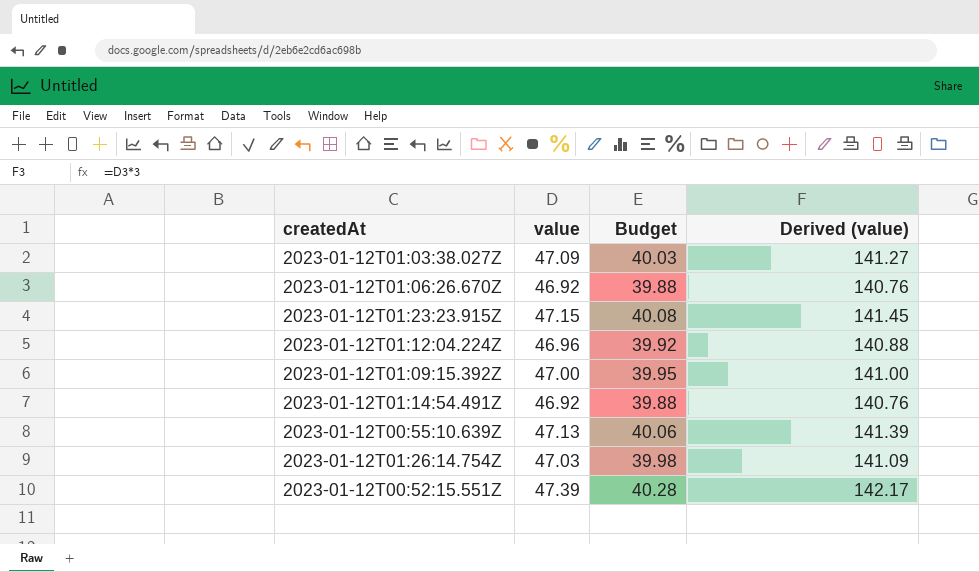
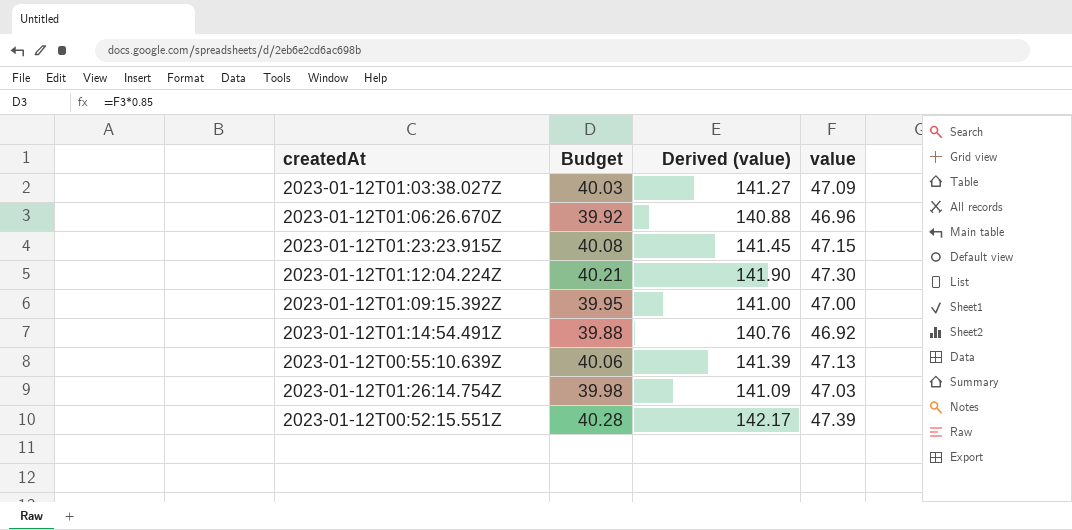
column value | position: 2 -> 4
2023-01-12T01:06:26.670Z | Budget: 39.88 -> 39.92
2023-01-12T01:06:26.670Z | Derived (value): 140.76 -> 140.88
2023-01-12T01:06:26.670Z | value: 46.92 -> 46.96
2023-01-12T01:12:04.224Z | Budget: 39.92 -> 40.21
2023-01-12T01:12:04.224Z | Derived (value): 140.88 -> 141.90
2023-01-12T01:12:04.224Z | value: 46.96 -> 47.30

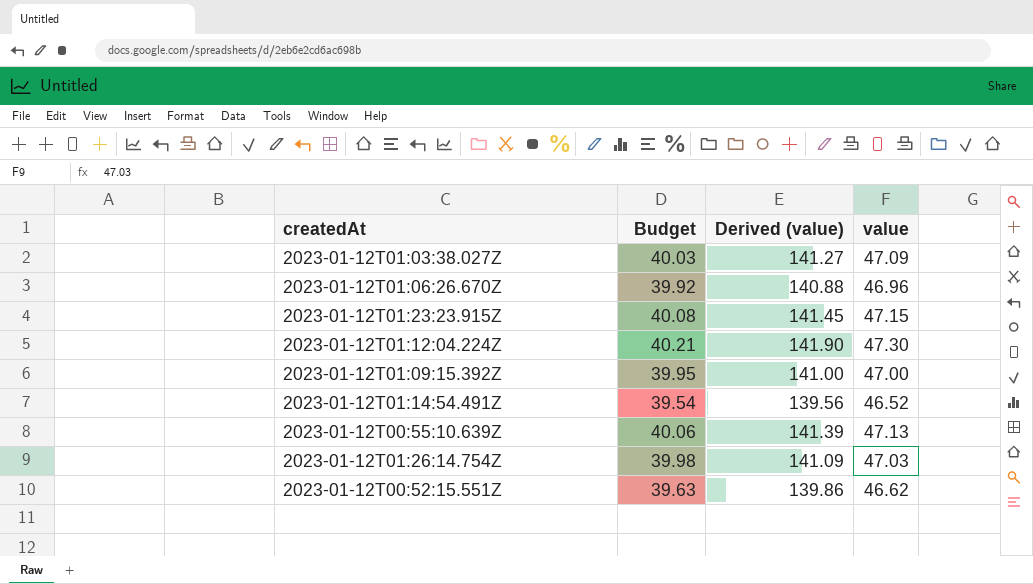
2023-01-12T01:14:54.491Z | Budget: 39.88 -> 39.54
2023-01-12T01:14:54.491Z | Derived (value): 140.76 -> 139.56
2023-01-12T01:14:54.491Z | value: 46.92 -> 46.52
2023-01-12T00:52:15.551Z | Budget: 40.28 -> 39.63
2023-01-12T00:52:15.551Z | Derived (value): 142.17 -> 139.86
2023-01-12T00:52:15.551Z | value: 47.39 -> 46.62

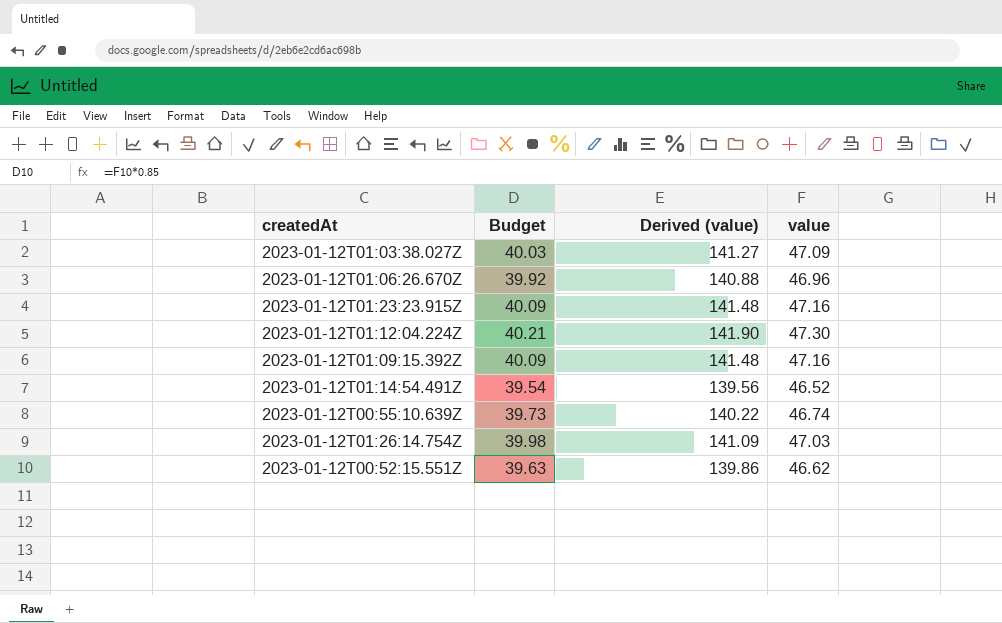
2023-01-12T01:23:23.915Z | Budget: 40.08 -> 40.09
2023-01-12T01:23:23.915Z | Derived (value): 141.45 -> 141.48
2023-01-12T01:23:23.915Z | value: 47.15 -> 47.16
2023-01-12T01:09:15.392Z | Budget: 39.95 -> 40.09
2023-01-12T01:09:15.392Z | Derived (value): 141.00 -> 141.48
2023-01-12T01:09:15.392Z | value: 47.00 -> 47.16
2023-01-12T00:55:10.639Z | Budget: 40.06 -> 39.73
2023-01-12T00:55:10.639Z | Derived (value): 141.39 -> 140.22
2023-01-12T00:55:10.639Z | value: 47.13 -> 46.74

